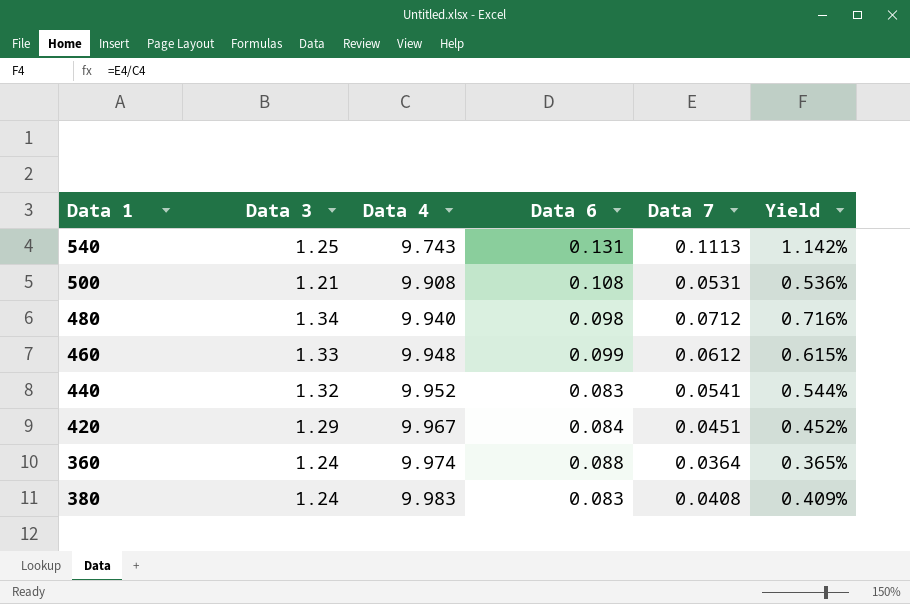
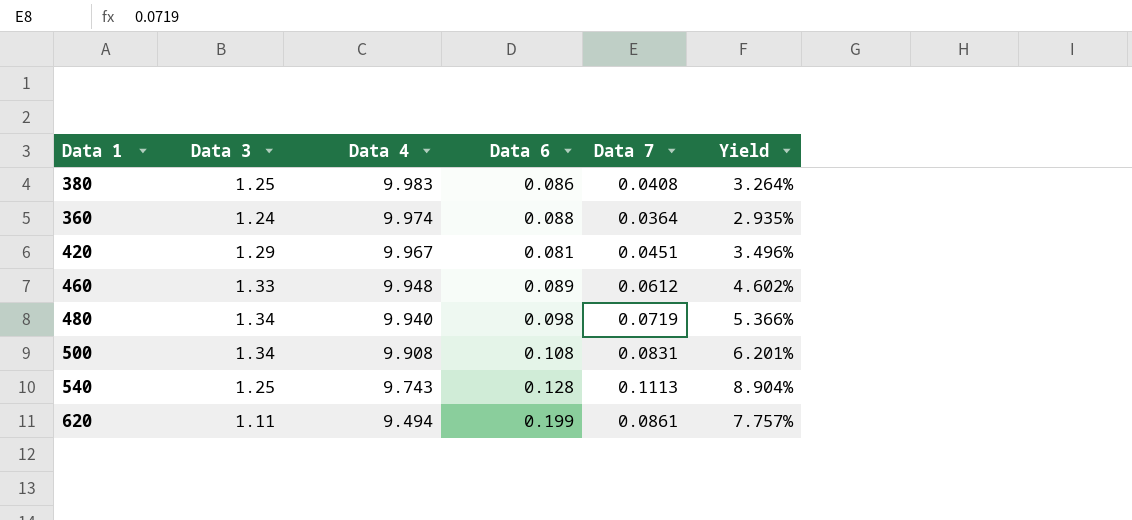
row order: Data 4 ascending -> Data 4 descending
column Yield | formula: [Data 7] / [Data 4] -> [Data 7] / [Data 3]
row 440: 1.32 | 9.952 | 0.083 | 0.0541 | 0.544% -> none
380 | Data 3: 1.24 -> 1.25
380 | Data 6: 0.083 -> 0.086
420 | Data 6: 0.084 -> 0.081
460 | Data 6: 0.099 -> 0.089
480 | Data 7: 0.0712 -> 0.0719
500 | Data 3: 1.21 -> 1.34
500 | Data 7: 0.0531 -> 0.0831
540 | Data 6: 0.131 -> 0.128
row 620: none -> 1.11 | 9.494 | 0.199 | 0.0861 | 7.757%

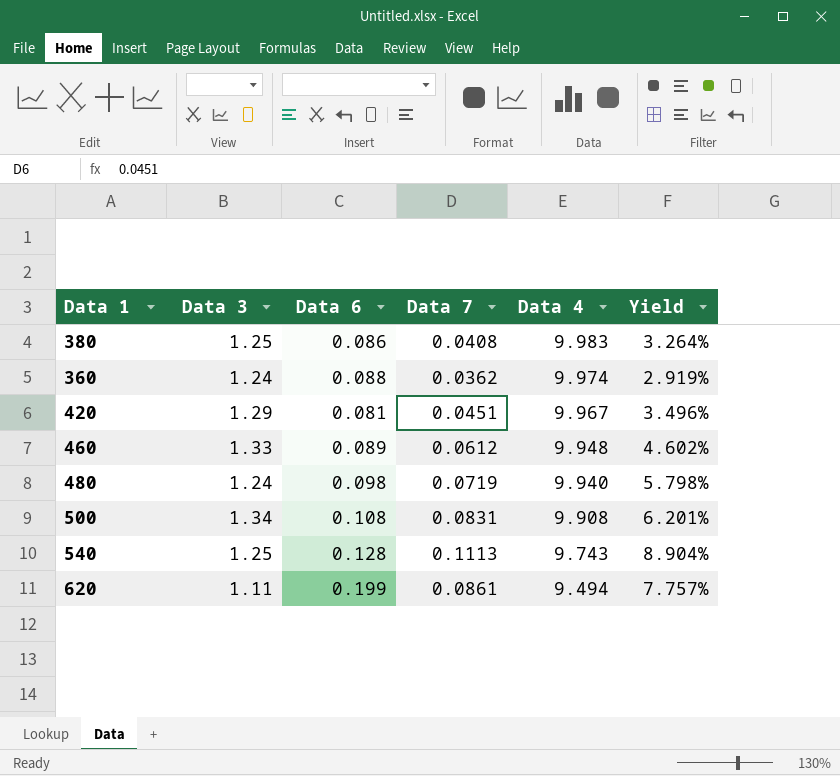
column Data 4 | position: 3 -> 5
360 | Data 7: 0.0364 -> 0.0362
360 | Yield: 2.935% -> 2.919%
480 | Data 3: 1.34 -> 1.24
480 | Yield: 5.366% -> 5.798%

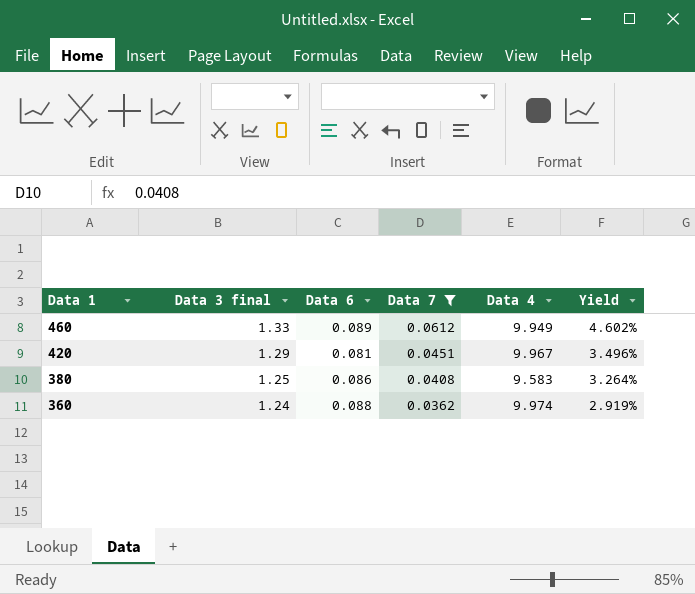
filter: none -> Data 7 <= 0.0612
row order: Data 4 descending -> Data 1 descending
column name: Data 3 -> Data 3 final
460 | Data 4: 9.948 -> 9.949
380 | Data 4: 9.983 -> 9.583

